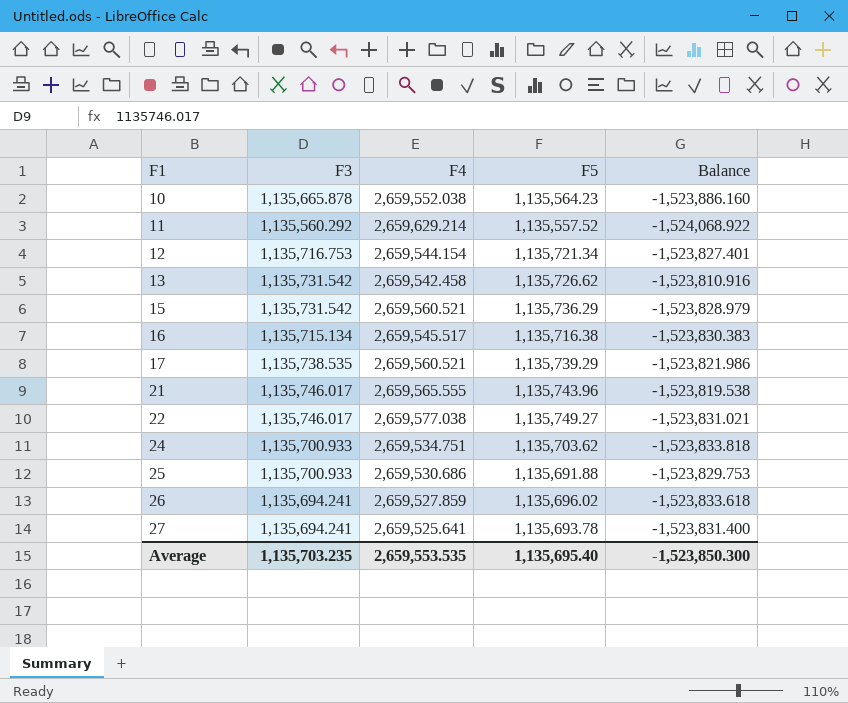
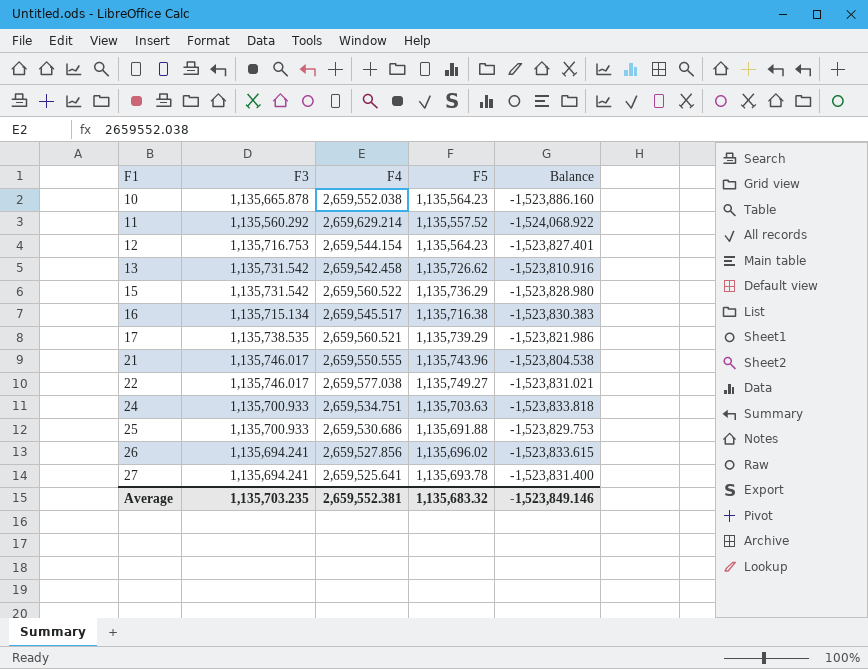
12 | F5: 1,135,721.34 -> 1,135,564.23
15 | F4: 2,659,560.521 -> 2,659,560.522
15 | Balance: -1,523,828.979 -> -1,523,828.980
21 | F4: 2,659,565.555 -> 2,659,550.555
21 | Balance: -1,523,819.538 -> -1,523,804.538
24 | F5: 1,135,703.62 -> 1,135,703.63
26 | F4: 2,659,527.859 -> 2,659,527.856
26 | Balance: -1,523,833.618 -> -1,523,833.615
Average | F4: 2,659,553.535 -> 2,659,552.381
Average | F5: 1,135,695.40 -> 1,135,683.32
Average | Balance: -1,523,850.300 -> -1,523,849.146

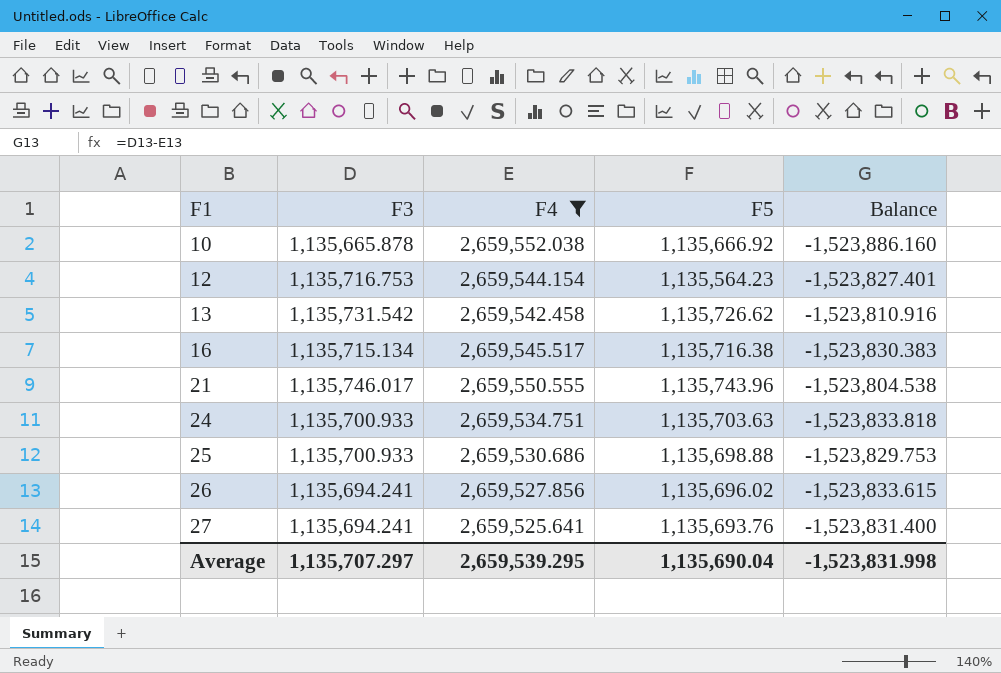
filter: none -> F4 <= 2,659,552.038
10 | F5: 1,135,564.23 -> 1,135,666.92
25 | F5: 1,135,691.88 -> 1,135,698.88
27 | F5: 1,135,693.78 -> 1,135,693.76
Average | F3: 1,135,703.235 -> 1,135,707.297
Average | F4: 2,659,552.381 -> 2,659,539.295
Average | F5: 1,135,683.32 -> 1,135,690.04
Average | Balance: -1,523,849.146 -> -1,523,831.998

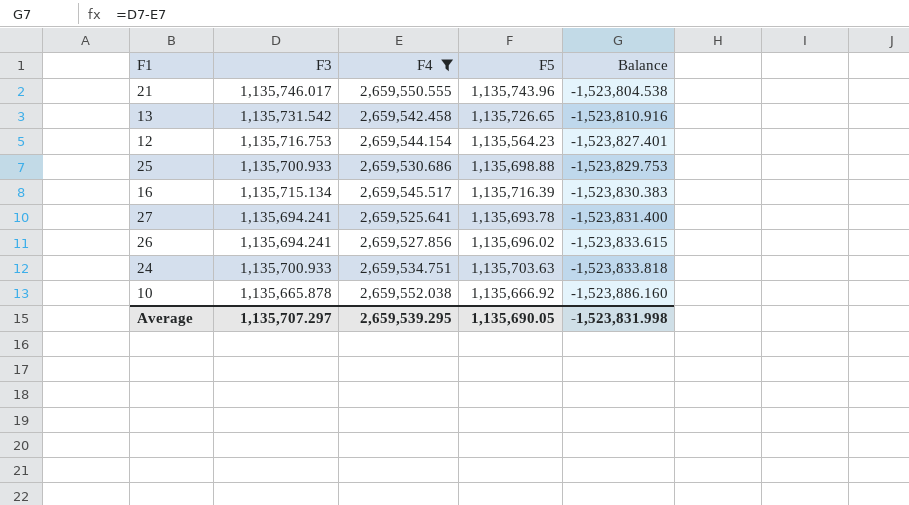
row order: F1 ascending -> Balance descending
13 | F5: 1,135,726.62 -> 1,135,726.65
16 | F5: 1,135,716.38 -> 1,135,716.39
27 | F5: 1,135,693.76 -> 1,135,693.78
Average | F5: 1,135,690.04 -> 1,135,690.05

